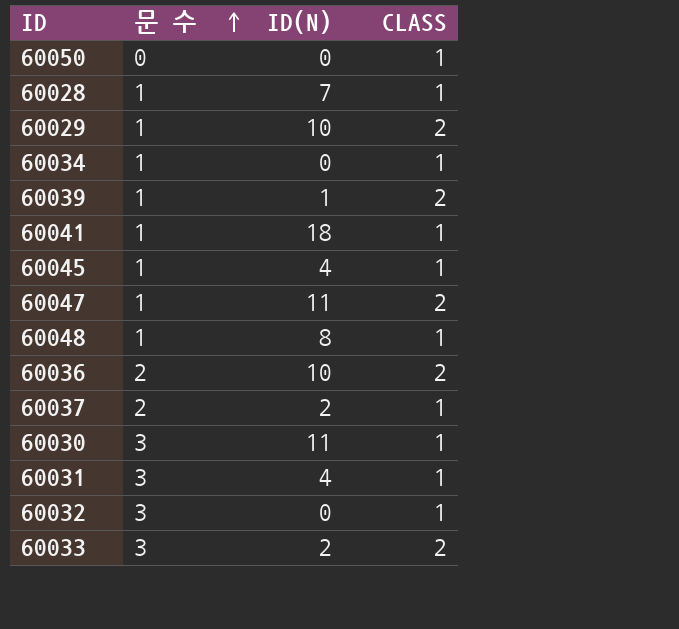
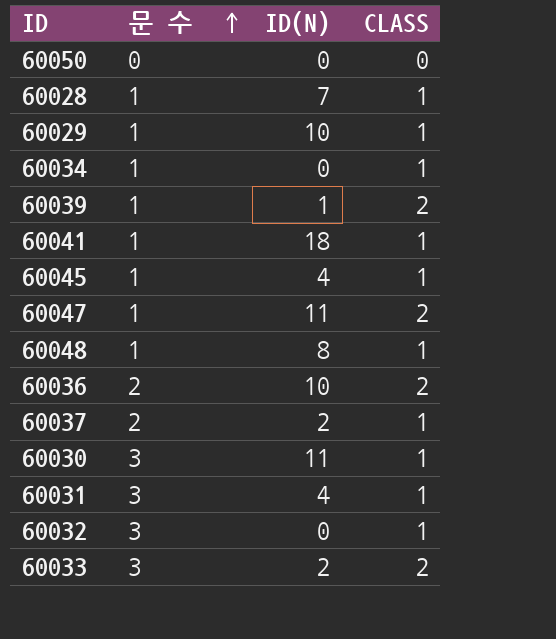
60050 | CLASS: 1 -> 0
60029 | CLASS: 2 -> 1

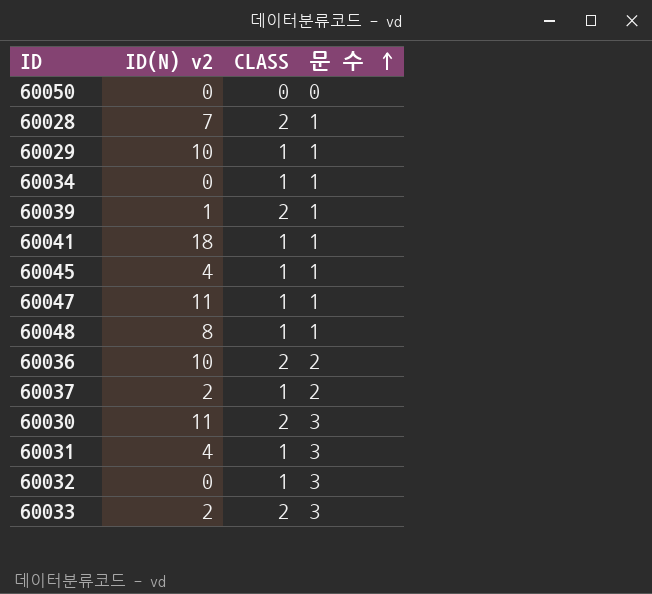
column name: ID(N) -> ID(N) v2
column 문 수 | position: 2 -> 4
60028 | CLASS: 1 -> 2
60047 | CLASS: 2 -> 1
60030 | CLASS: 1 -> 2

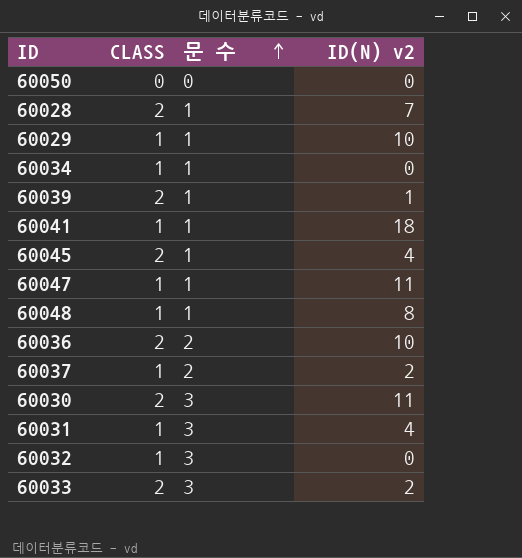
column ID(N) v2 | position: 2 -> 4
60045 | CLASS: 1 -> 2

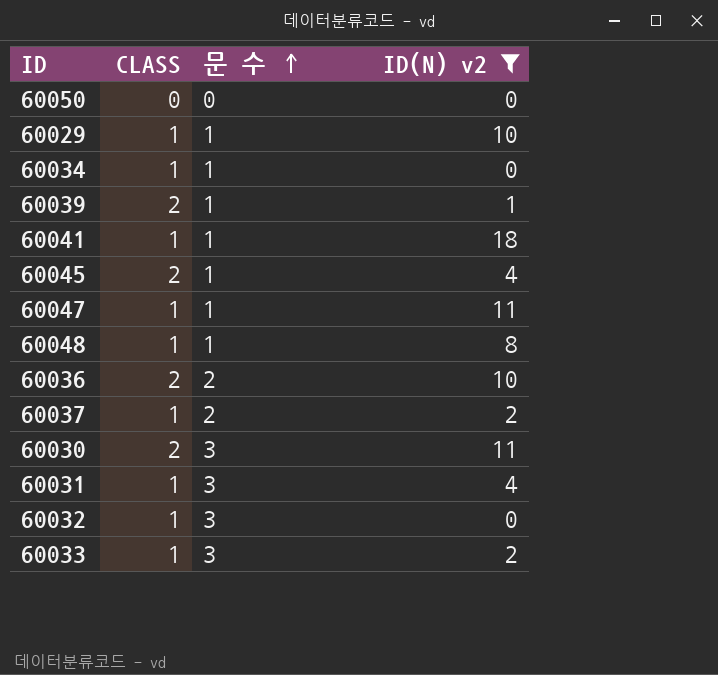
filter: none -> ID(N) v2 != 7
60033 | CLASS: 2 -> 1

